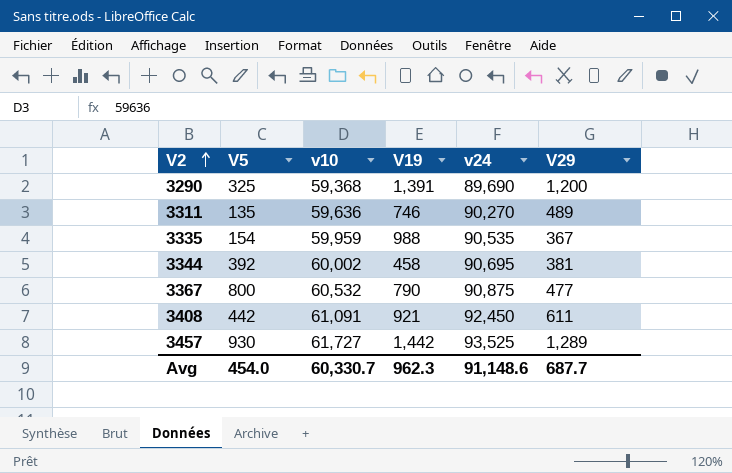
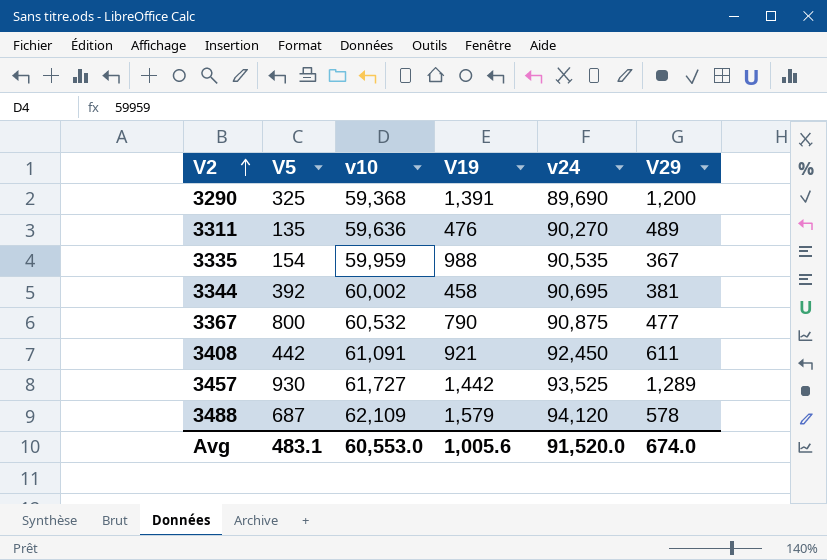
3311 | V19: 746 -> 476
row 3488: none -> 687 | 62,109 | 1,579 | 94,120 | 578
Avg | V5: 454.0 -> 483.1
Avg | v10: 60,330.7 -> 60,553.0
Avg | V19: 962.3 -> 1,005.6
Avg | v24: 91,148.6 -> 91,520.0
Avg | V29: 687.7 -> 674.0

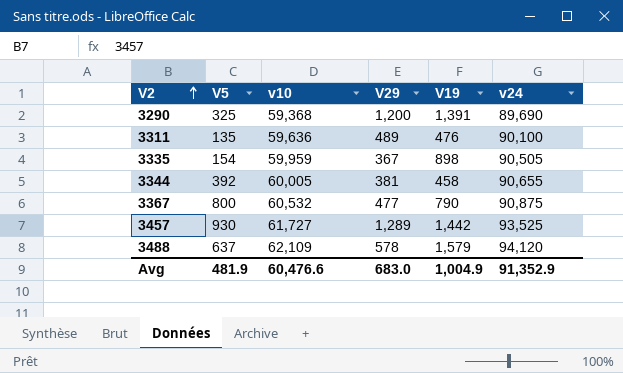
column V29 | position: 6 -> 4
row 3408: 442 | 61,091 | 921 | 92,450 | 611 -> none
3311 | v24: 90,270 -> 90,100
3335 | V19: 988 -> 898
3335 | v24: 90,535 -> 90,505
3344 | v10: 60,002 -> 60,005
3344 | v24: 90,695 -> 90,655
3488 | V5: 687 -> 637
Avg | V5: 483.1 -> 481.9
Avg | v10: 60,553.0 -> 60,476.6
Avg | V29: 674.0 -> 683.0
Avg | V19: 1,005.6 -> 1,004.9
Avg | v24: 91,520.0 -> 91,352.9

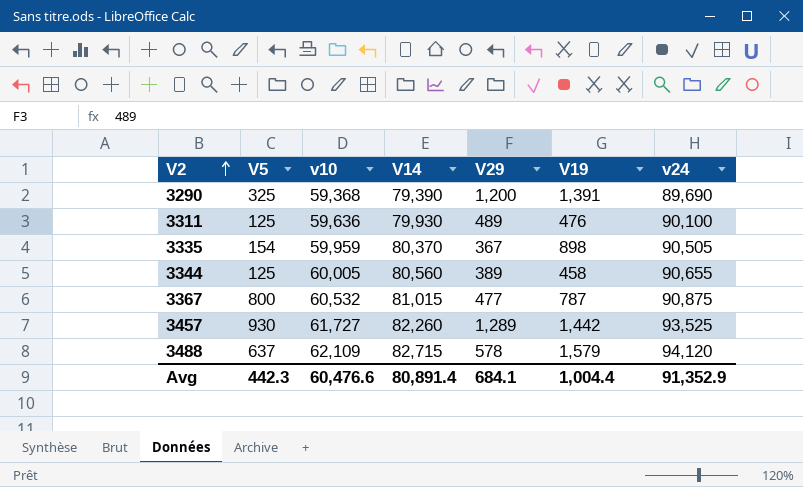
column V14 | position: none -> 4
3311 | V5: 135 -> 125
3344 | V5: 392 -> 125
3344 | V29: 381 -> 389
3367 | V19: 790 -> 787
Avg | V5: 481.9 -> 442.3
Avg | V29: 683.0 -> 684.1
Avg | V19: 1,004.9 -> 1,004.4

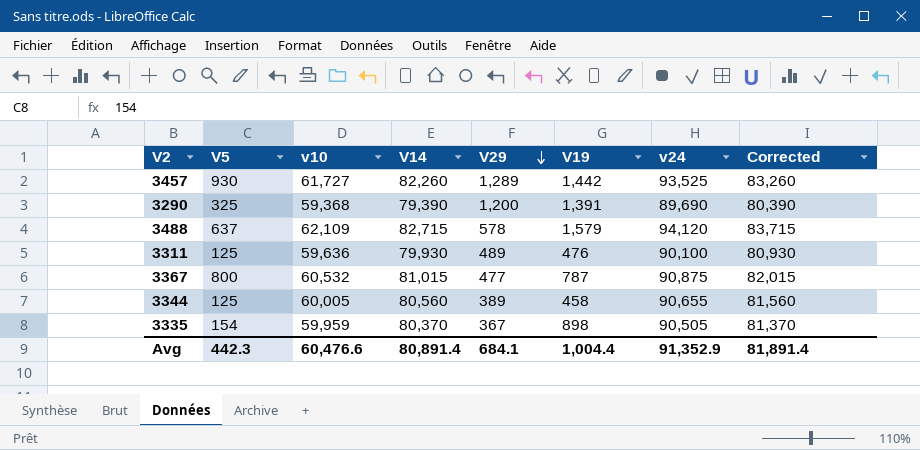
row order: V2 ascending -> V29 descending
column Corrected | formula: none -> [V14] + 1000

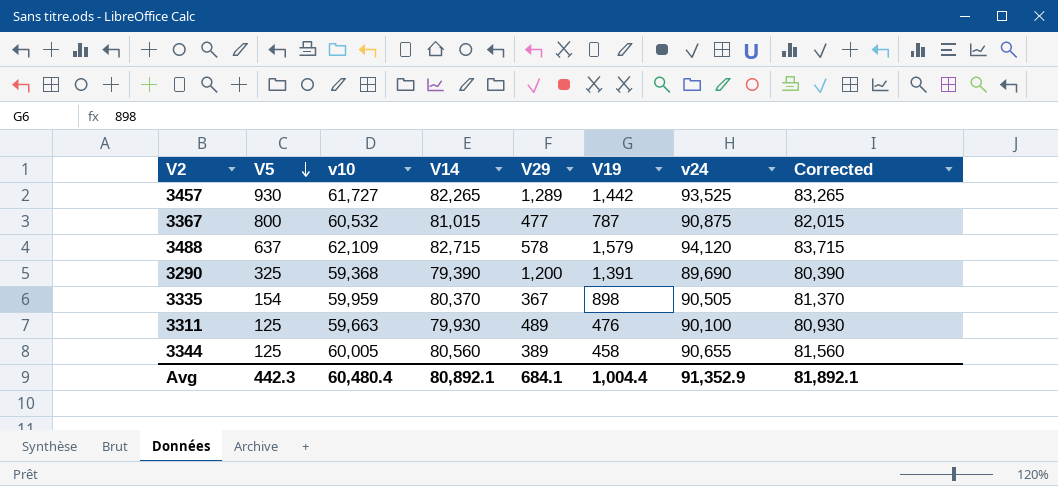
row order: V29 descending -> V5 descending
3457 | V14: 82,260 -> 82,265
3457 | Corrected: 83,260 -> 83,265
3311 | v10: 59,636 -> 59,663
Avg | v10: 60,476.6 -> 60,480.4
Avg | V14: 80,891.4 -> 80,892.1
Avg | Corrected: 81,891.4 -> 81,892.1

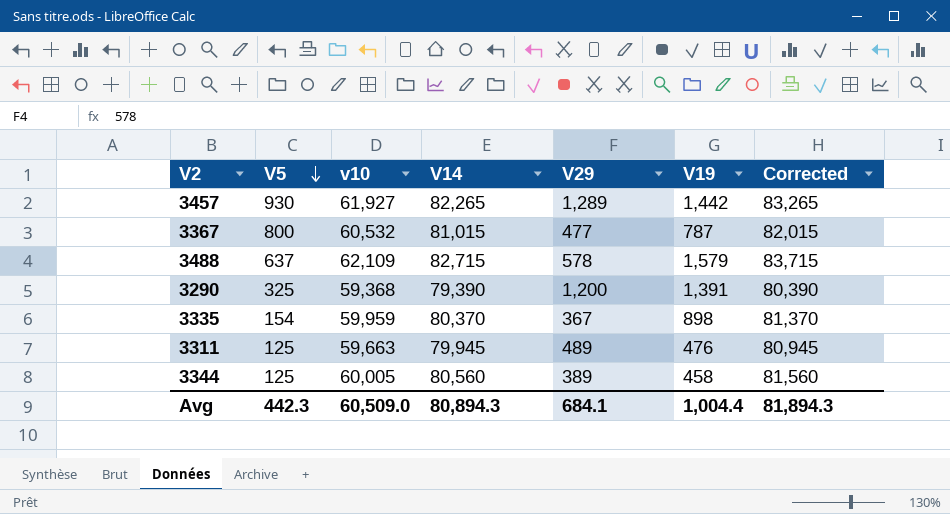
column v24 | position: 7 -> none
3457 | v10: 61,727 -> 61,927
3311 | V14: 79,930 -> 79,945
3311 | Corrected: 80,930 -> 80,945
Avg | v10: 60,480.4 -> 60,509.0
Avg | V14: 80,892.1 -> 80,894.3
Avg | Corrected: 81,892.1 -> 81,894.3

